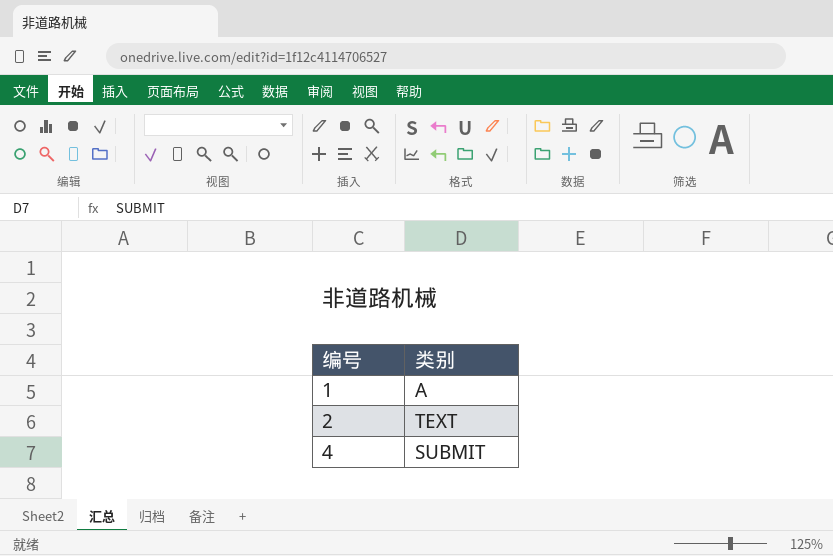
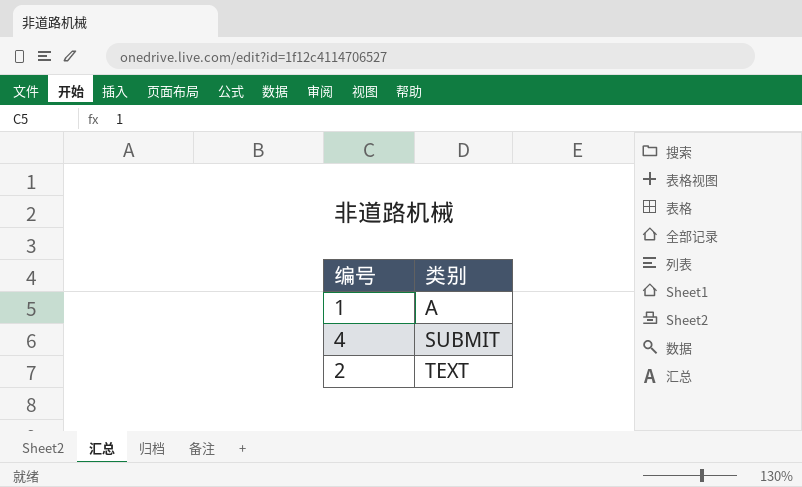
row order: 编号 ascending -> 类别 ascending

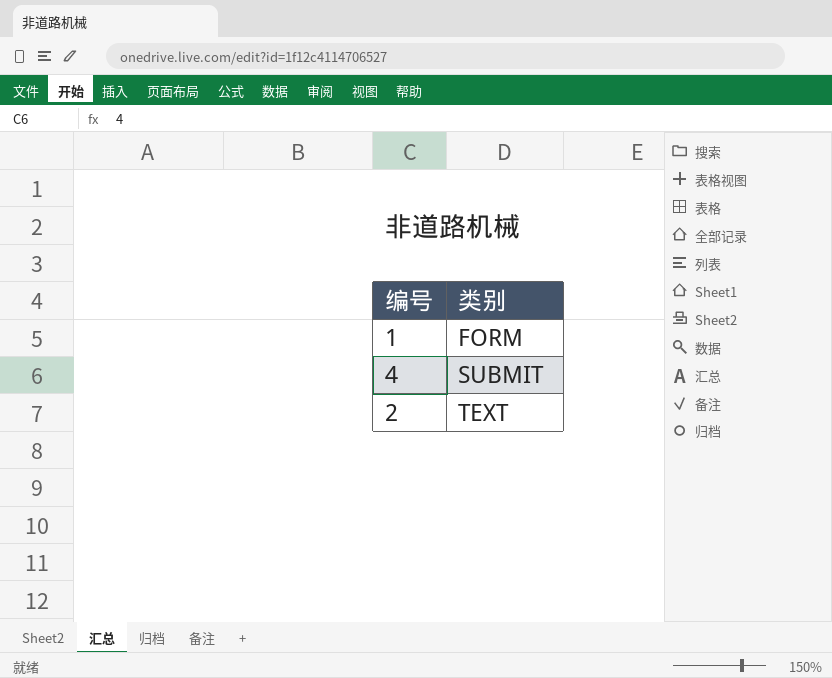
1 | 类别: A -> FORM

